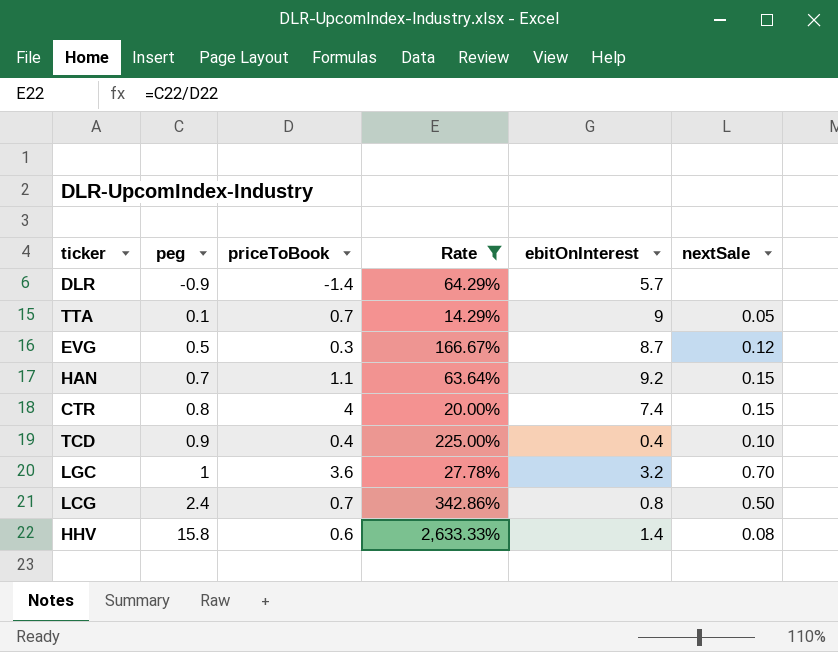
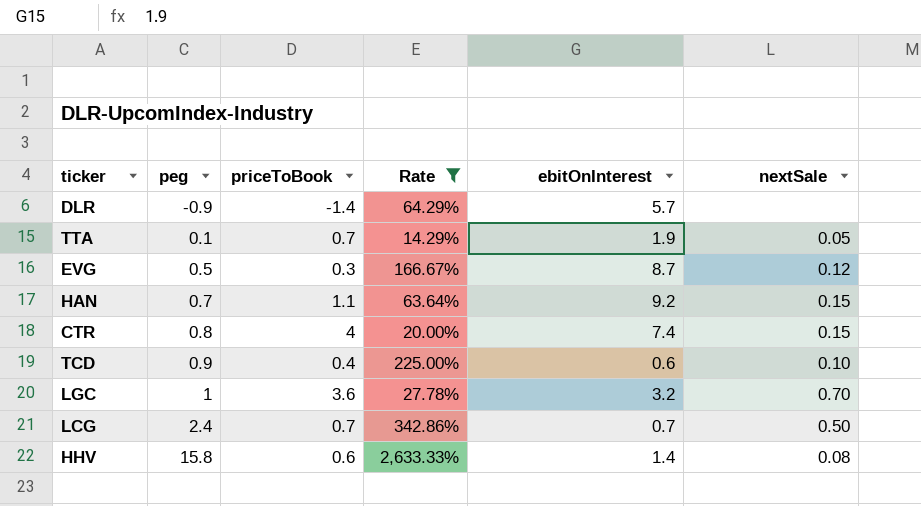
TTA | ebitOnInterest: 9 -> 1.9
TCD | ebitOnInterest: 0.4 -> 0.6
LCG | ebitOnInterest: 0.8 -> 0.7

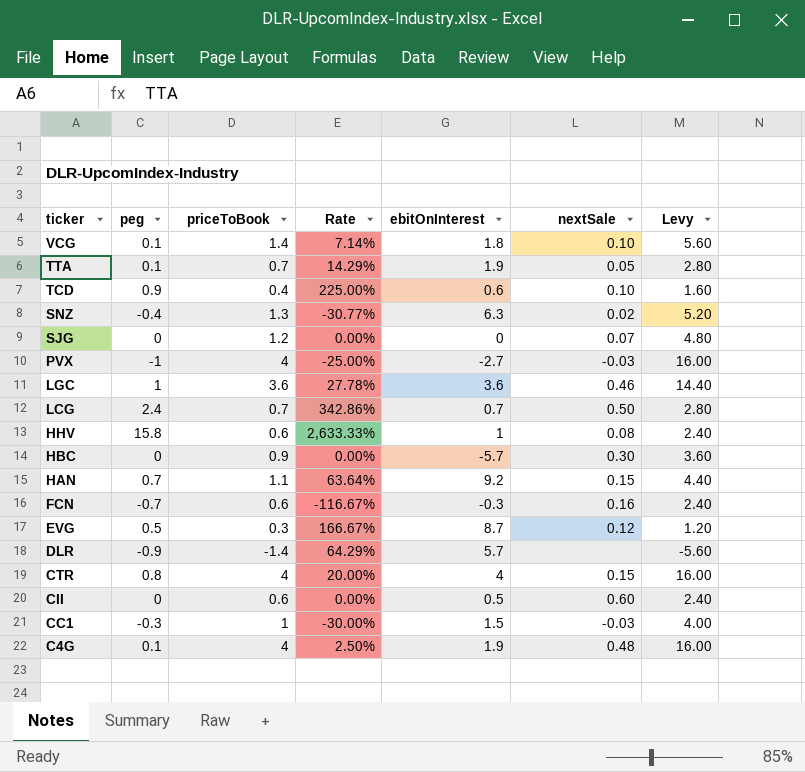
filter: Rate >= 14.29% -> none
row order: peg ascending -> ticker descending
column Levy | formula: none -> [priceToBook] * 4
LGC | ebitOnInterest: 3.2 -> 3.6
LGC | nextSale: 0.70 -> 0.46
HHV | ebitOnInterest: 1.4 -> 1
CTR | ebitOnInterest: 7.4 -> 4

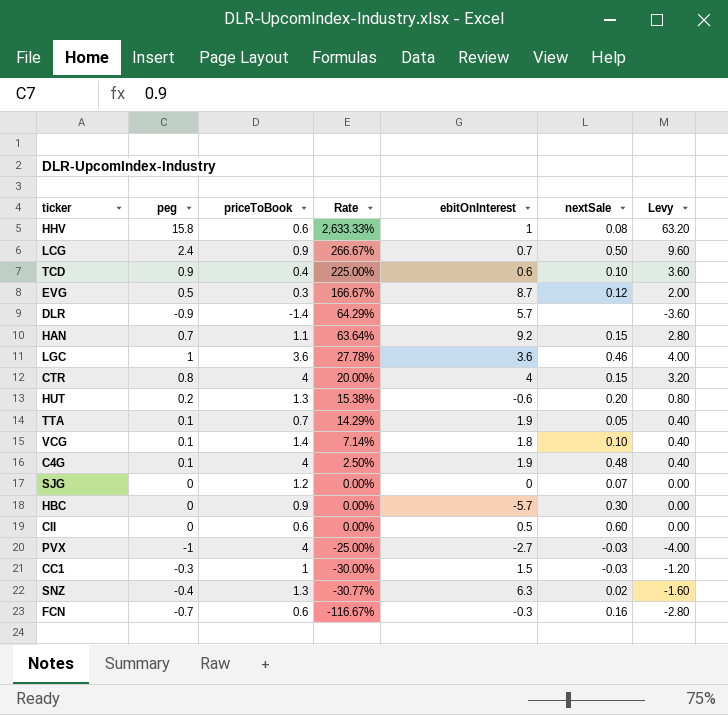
row order: ticker descending -> Rate descending
column Levy | formula: [priceToBook] * 4 -> [peg] * 4
LCG | priceToBook: 0.7 -> 0.9
LCG | Rate: 342.86% -> 266.67%
row HUT: none -> 0.2 | 1.3 | 15.38% | -0.6 | 0.20 | 0.80

